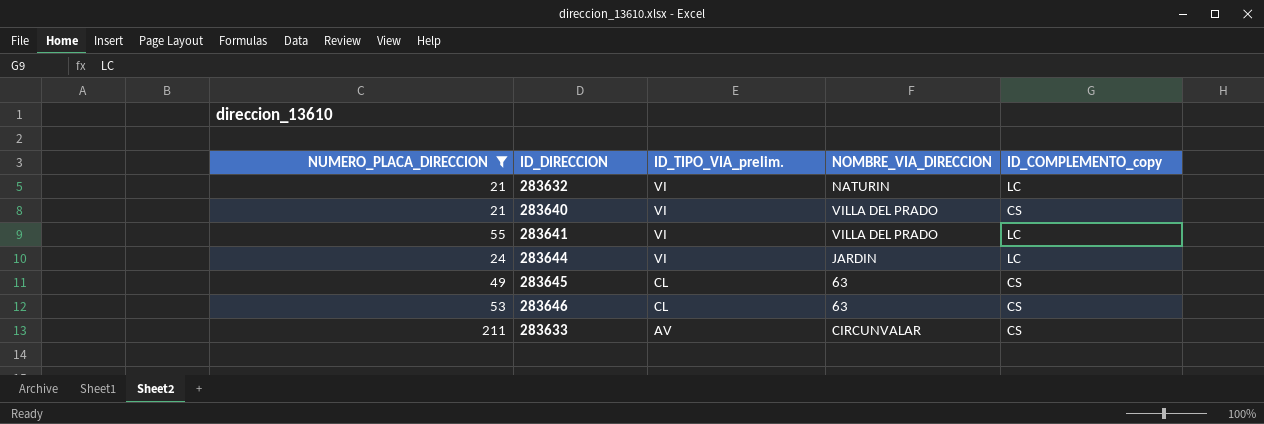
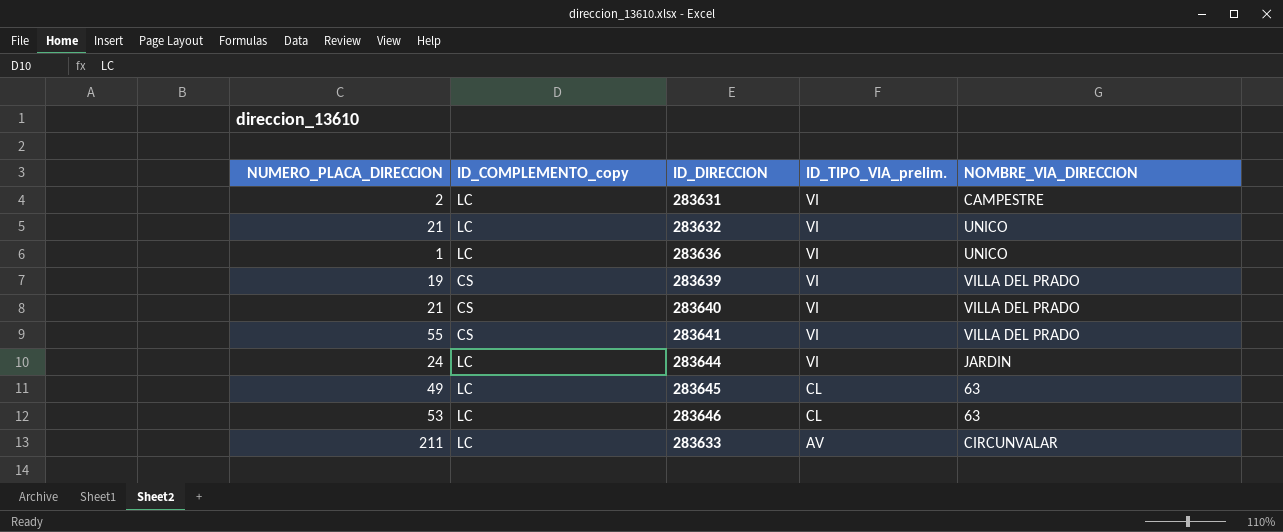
filter: NUMERO_PLACA_DIRECCION >= 21 -> none
column ID_COMPLEMENTO_copy | position: 5 -> 2
283632 | NOMBRE_VIA_DIRECCION: NATURIN -> UNICO
283641 | ID_COMPLEMENTO_copy: LC -> CS
283645 | ID_COMPLEMENTO_copy: CS -> LC
283646 | ID_COMPLEMENTO_copy: CS -> LC
283633 | ID_COMPLEMENTO_copy: CS -> LC

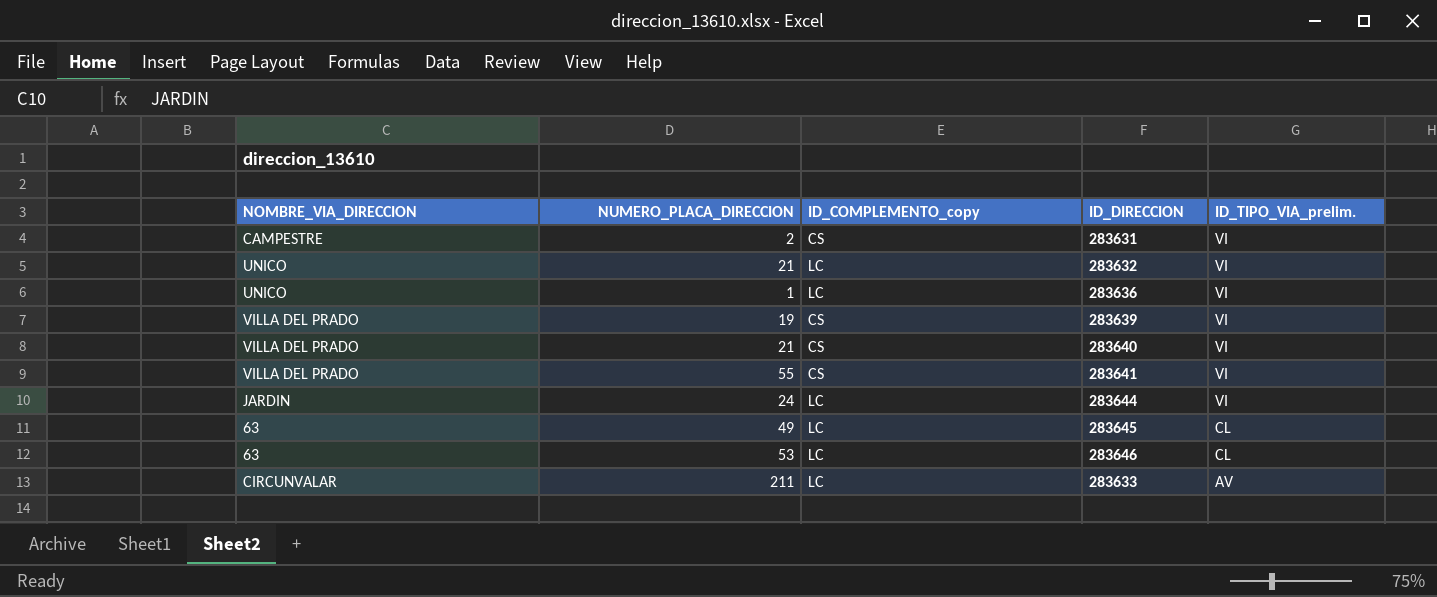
column NOMBRE_VIA_DIRECCION | position: 5 -> 1
283631 | ID_COMPLEMENTO_copy: LC -> CS

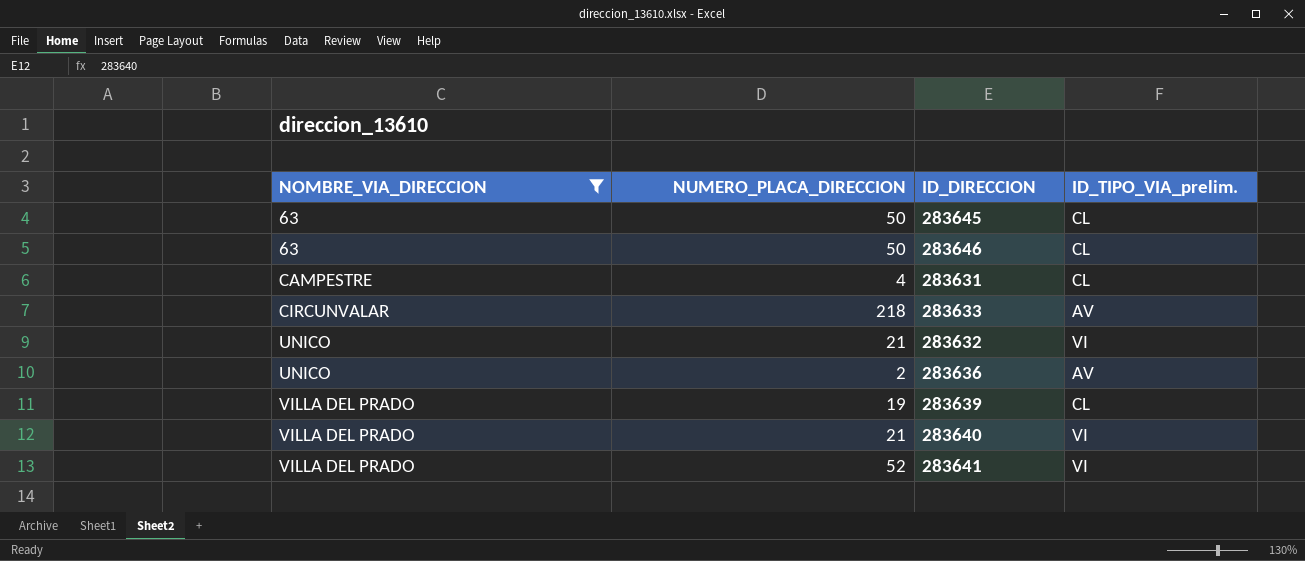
filter: none -> NOMBRE_VIA_DIRECCION != JARDIN
row order: ID_TIPO_VIA_prelim. descending -> NOMBRE_VIA_DIRECCION ascending
column ID_COMPLEMENTO_copy | position: 3 -> none
283645 | NUMERO_PLACA_DIRECCION: 49 -> 50
283646 | NUMERO_PLACA_DIRECCION: 53 -> 50
283631 | NUMERO_PLACA_DIRECCION: 2 -> 4
283631 | ID_TIPO_VIA_prelim.: VI -> CL
283633 | NUMERO_PLACA_DIRECCION: 211 -> 218
283636 | NUMERO_PLACA_DIRECCION: 1 -> 2
283636 | ID_TIPO_VIA_prelim.: VI -> AV
283639 | ID_TIPO_VIA_prelim.: VI -> CL
283641 | NUMERO_PLACA_DIRECCION: 55 -> 52

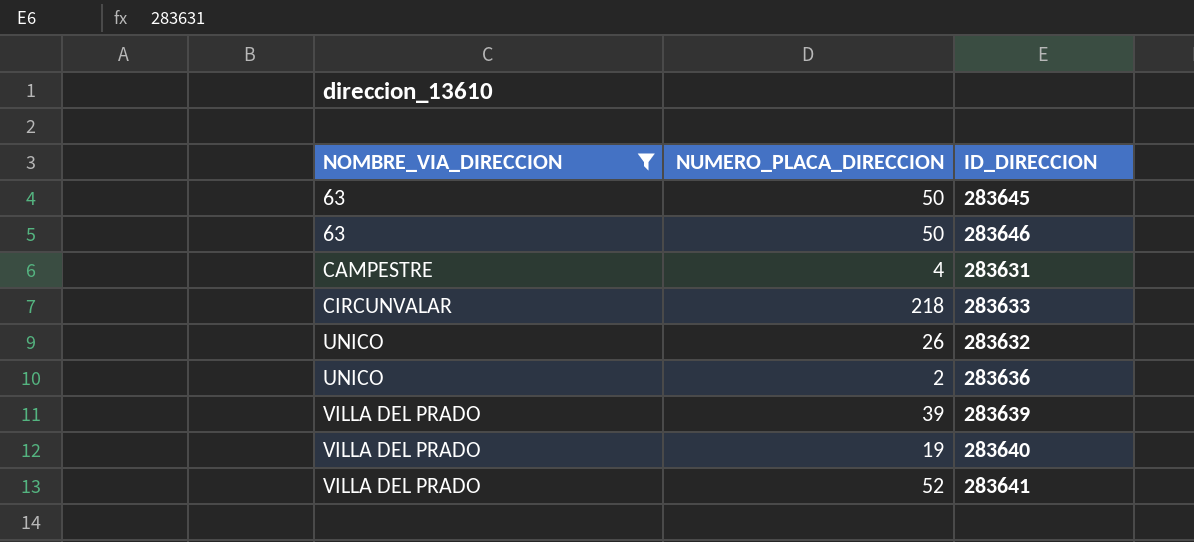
column ID_TIPO_VIA_prelim. | position: 4 -> none
283632 | NUMERO_PLACA_DIRECCION: 21 -> 26
283639 | NUMERO_PLACA_DIRECCION: 19 -> 39
283640 | NUMERO_PLACA_DIRECCION: 21 -> 19

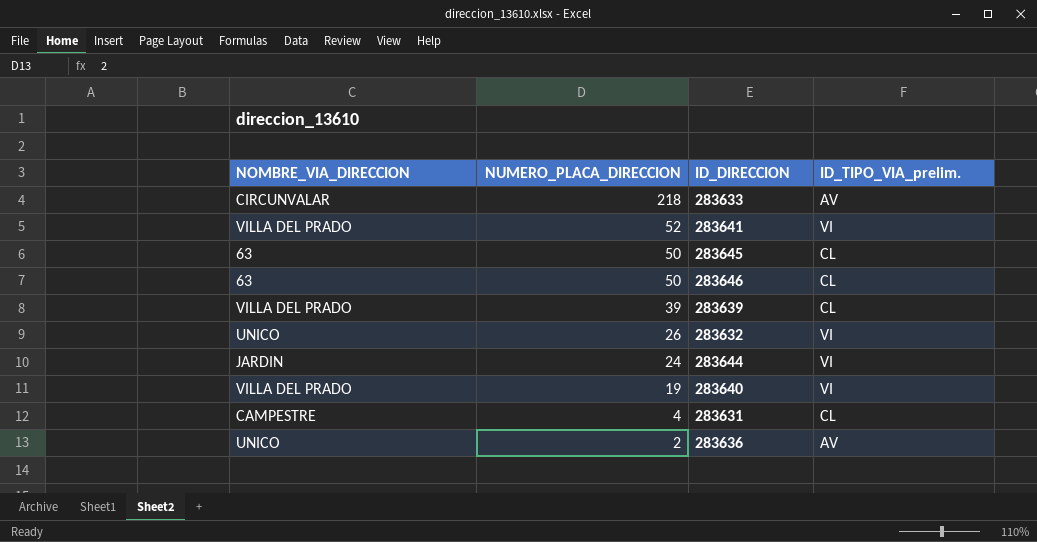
filter: NOMBRE_VIA_DIRECCION != JARDIN -> none
row order: NOMBRE_VIA_DIRECCION ascending -> NUMERO_PLACA_DIRECCION descending
column ID_TIPO_VIA_prelim. | position: none -> 4

